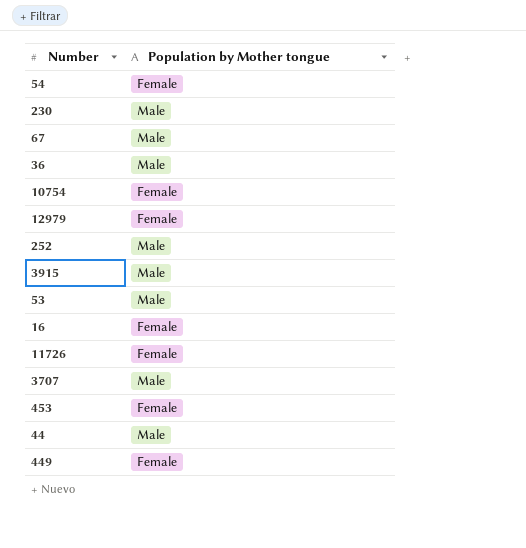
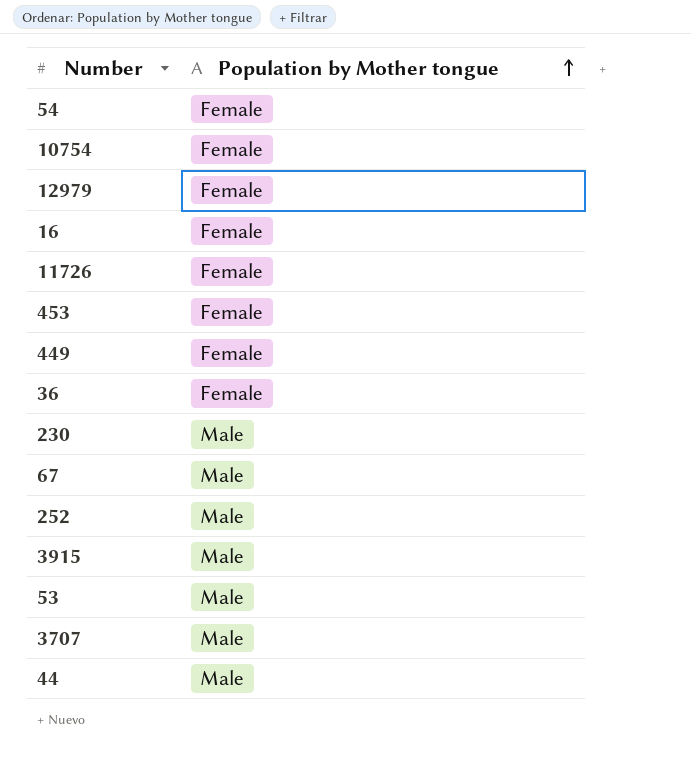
row order: none -> Population by Mother tongue ascending
36 | Population by Mother tongue: Male -> Female

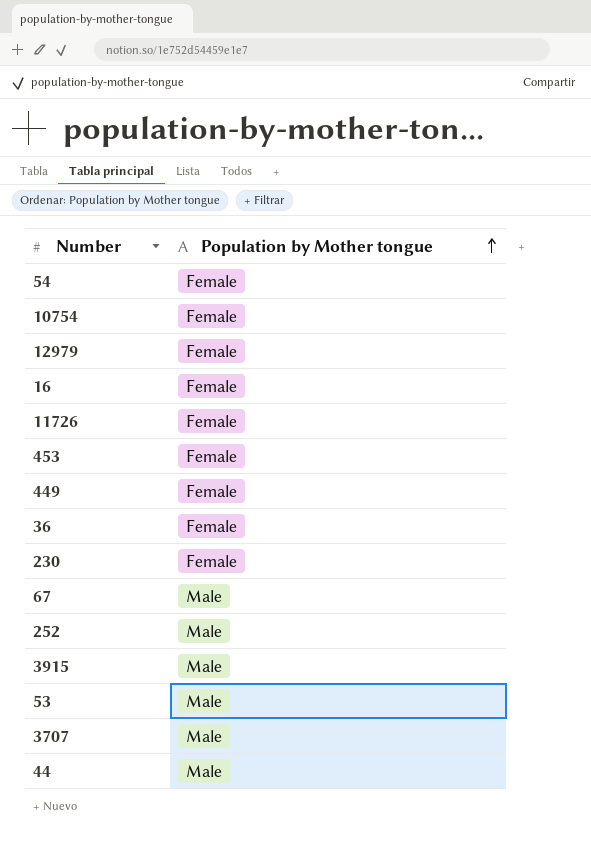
230 | Population by Mother tongue: Male -> Female

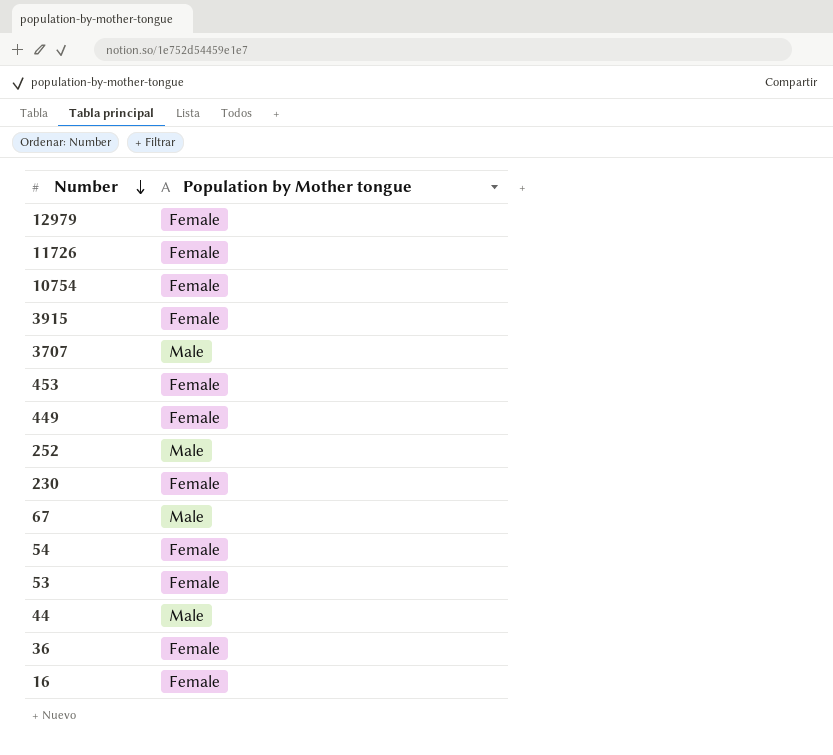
row order: Population by Mother tongue ascending -> Number descending
3915 | Population by Mother tongue: Male -> Female
53 | Population by Mother tongue: Male -> Female

